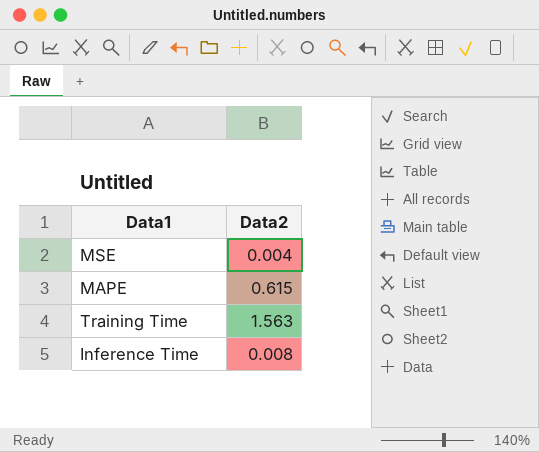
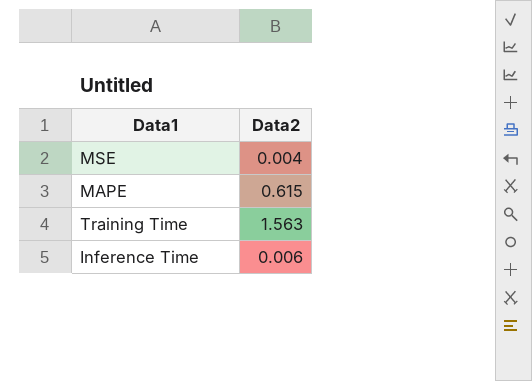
Inference Time | Data2: 0.008 -> 0.006

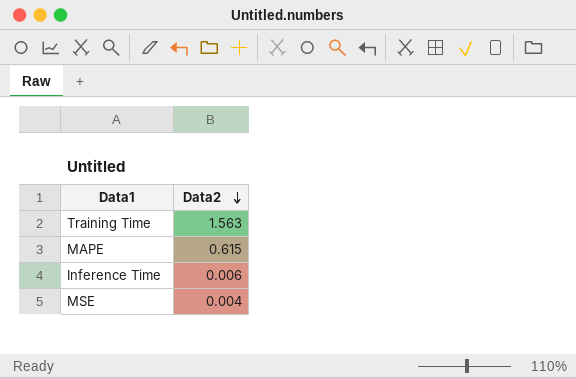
row order: none -> Data2 descending

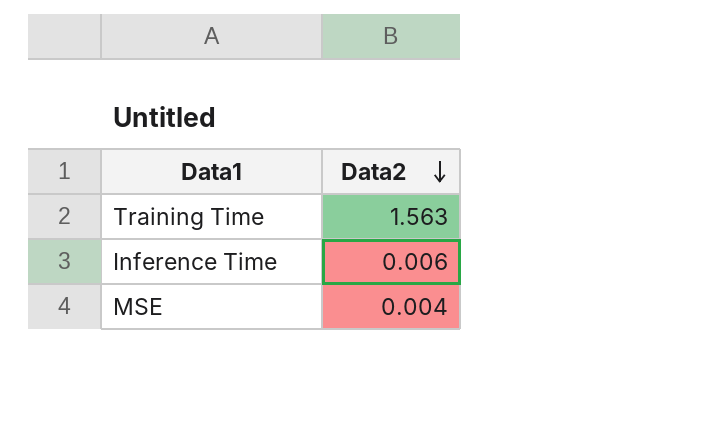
row MAPE: 0.615 -> none

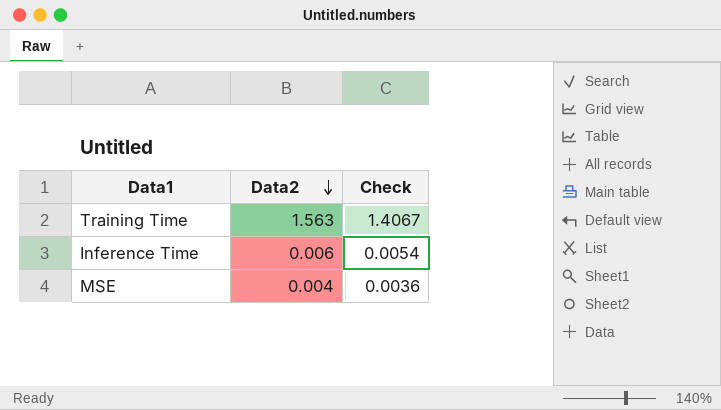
column Check | formula: none -> [Data2] * 0.9

